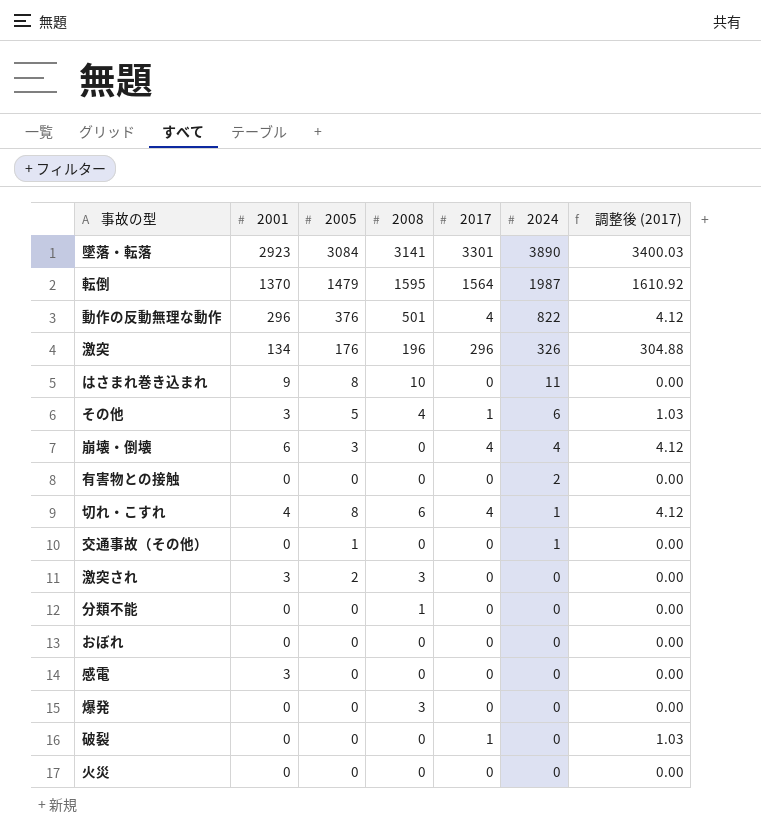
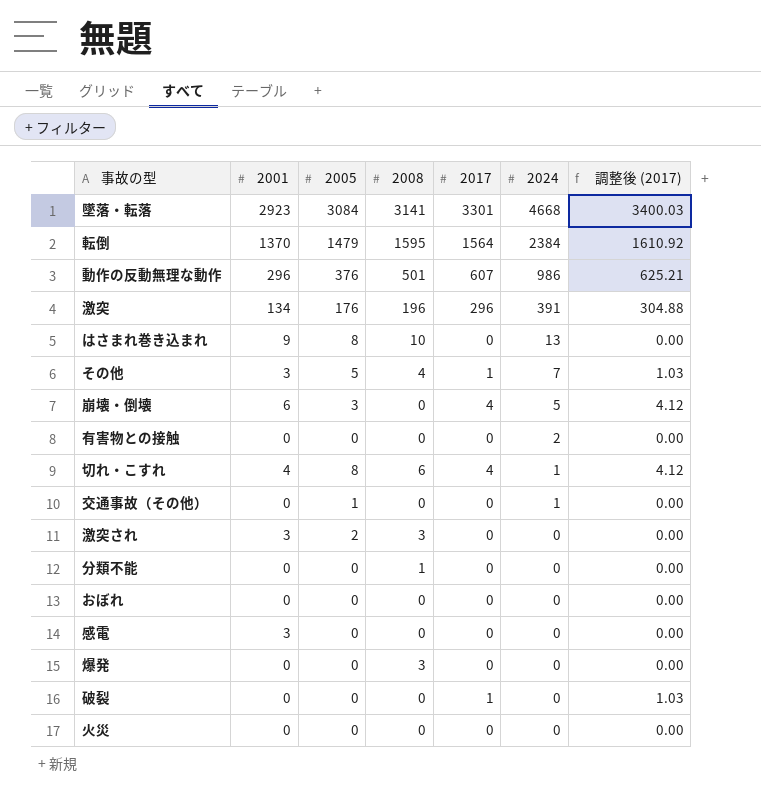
墜落・転落 | 2024: 3890 -> 4668
転倒 | 2024: 1987 -> 2384
動作の反動無理な動作 | 2017: 4 -> 607
動作の反動無理な動作 | 2024: 822 -> 986
動作の反動無理な動作 | 調整後 (2017): 4.12 -> 625.21
激突 | 2024: 326 -> 391
はさまれ巻き込まれ | 2024: 11 -> 13
その他 | 2024: 6 -> 7
崩壊・倒壊 | 2024: 4 -> 5

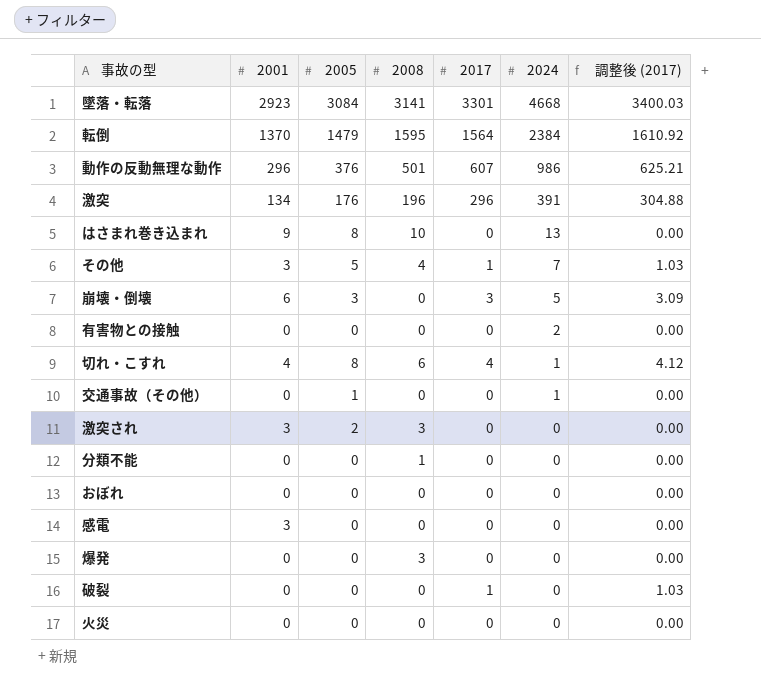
崩壊・倒壊 | 2017: 4 -> 3
崩壊・倒壊 | 調整後 (2017): 4.12 -> 3.09

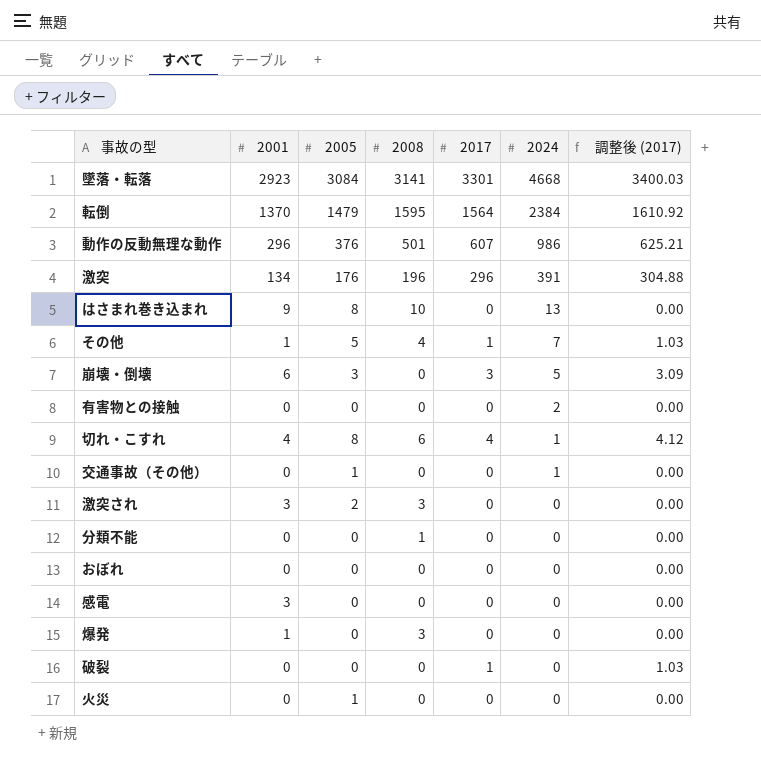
その他 | 2001: 3 -> 1
爆発 | 2001: 0 -> 1
火災 | 2005: 0 -> 1

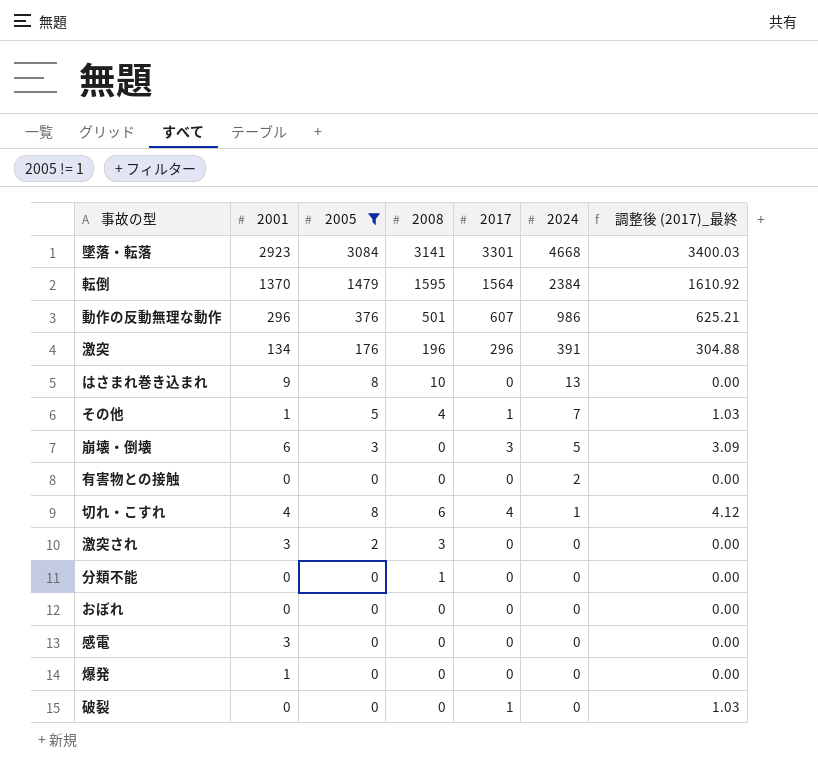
filter: none -> 2005 != 1
column name: 調整後 (2017) -> 調整後 (2017)_最終
爆発 | 2008: 3 -> 0

